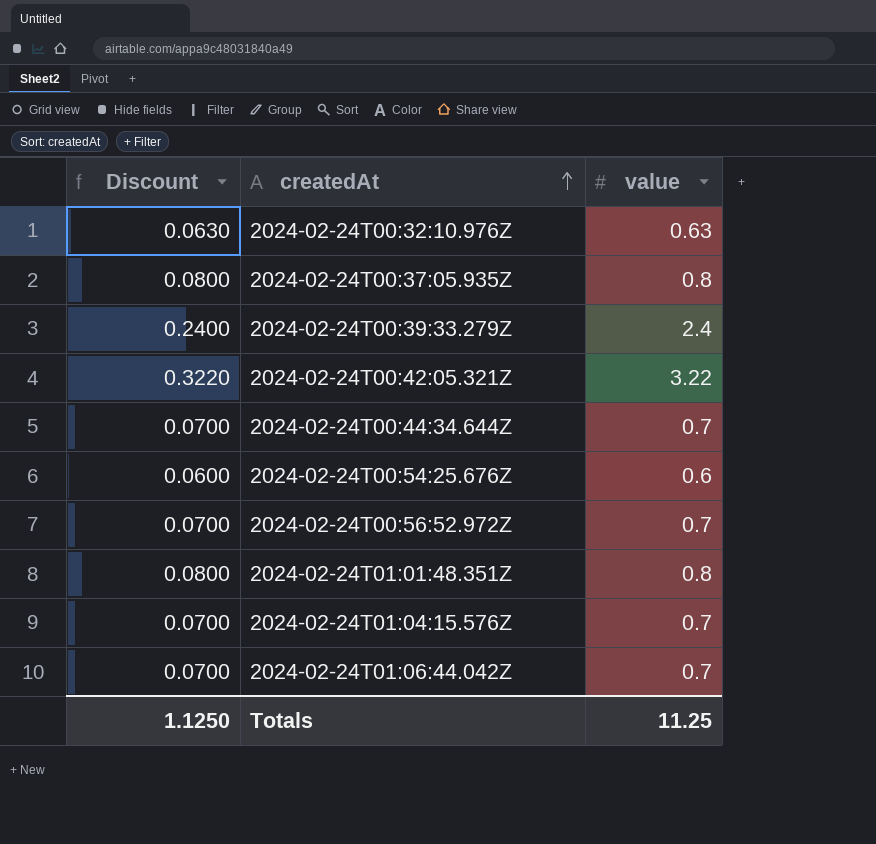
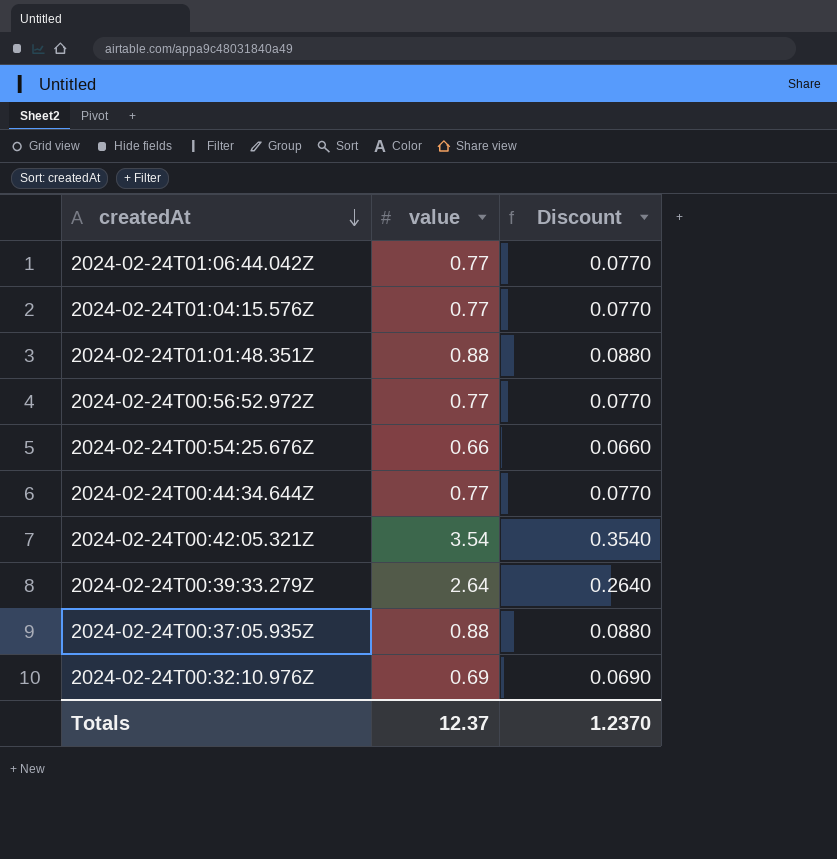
row order: createdAt ascending -> createdAt descending
column Discount | position: 1 -> 3
2024-02-24T01:06:44.042Z | value: 0.7 -> 0.77
2024-02-24T01:06:44.042Z | Discount: 0.0700 -> 0.0770
2024-02-24T01:04:15.576Z | value: 0.7 -> 0.77
2024-02-24T01:04:15.576Z | Discount: 0.0700 -> 0.0770
2024-02-24T01:01:48.351Z | value: 0.8 -> 0.88
2024-02-24T01:01:48.351Z | Discount: 0.0800 -> 0.0880
2024-02-24T00:56:52.972Z | value: 0.7 -> 0.77
2024-02-24T00:56:52.972Z | Discount: 0.0700 -> 0.0770
2024-02-24T00:54:25.676Z | value: 0.6 -> 0.66
2024-02-24T00:54:25.676Z | Discount: 0.0600 -> 0.0660
2024-02-24T00:44:34.644Z | value: 0.7 -> 0.77
2024-02-24T00:44:34.644Z | Discount: 0.0700 -> 0.0770
2024-02-24T00:42:05.321Z | value: 3.22 -> 3.54
2024-02-24T00:42:05.321Z | Discount: 0.3220 -> 0.3540
2024-02-24T00:39:33.279Z | value: 2.4 -> 2.64
2024-02-24T00:39:33.279Z | Discount: 0.2400 -> 0.2640
2024-02-24T00:37:05.935Z | value: 0.8 -> 0.88
2024-02-24T00:37:05.935Z | Discount: 0.0800 -> 0.0880
2024-02-24T00:32:10.976Z | value: 0.63 -> 0.69
2024-02-24T00:32:10.976Z | Discount: 0.0630 -> 0.0690
Totals | value: 11.25 -> 12.37
Totals | Discount: 1.1250 -> 1.2370

